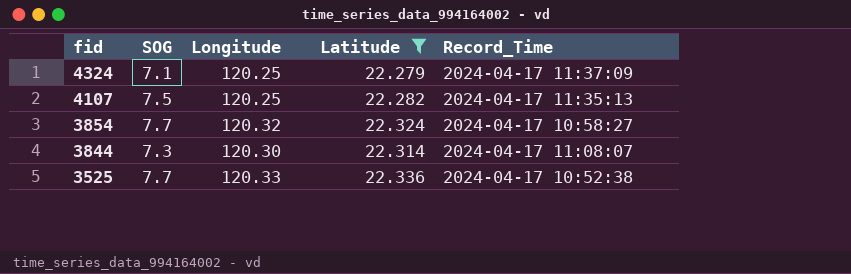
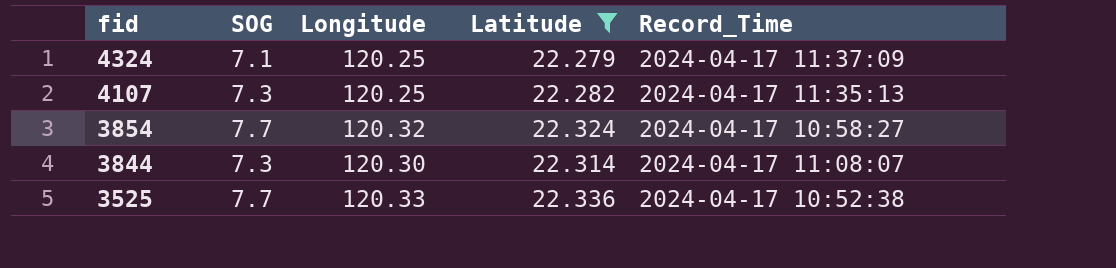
4107 | SOG: 7.5 -> 7.3

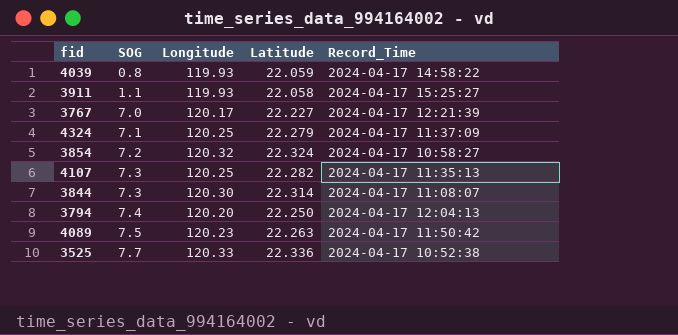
filter: Latitude >= 22.279 -> none
row order: fid descending -> SOG ascending
3854 | SOG: 7.7 -> 7.2

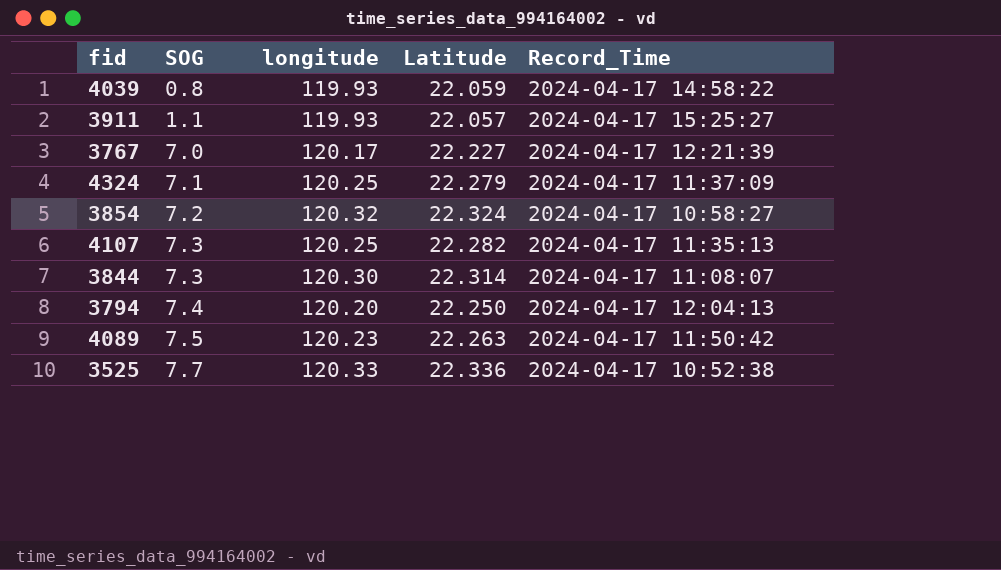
column name: Longitude -> longitude
3911 | Latitude: 22.058 -> 22.057

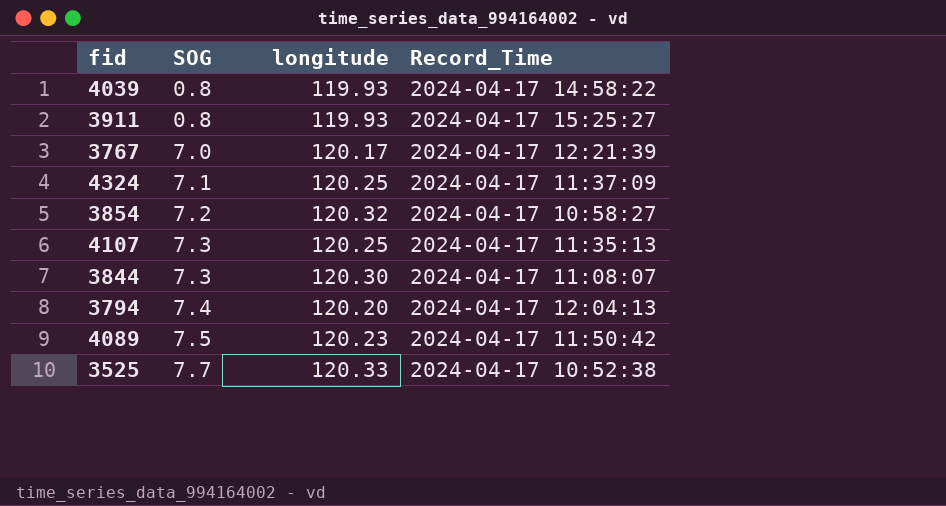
column Latitude | position: 4 -> none
3911 | SOG: 1.1 -> 0.8

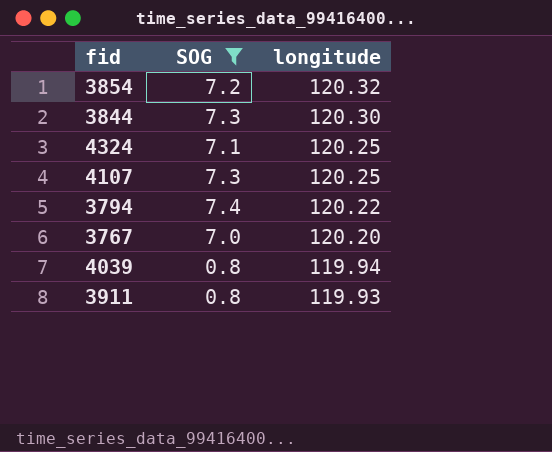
filter: none -> SOG <= 7.4
row order: SOG ascending -> longitude descending
column Record_Time | position: 4 -> none
3794 | longitude: 120.20 -> 120.22
3767 | longitude: 120.17 -> 120.20
4039 | longitude: 119.93 -> 119.94

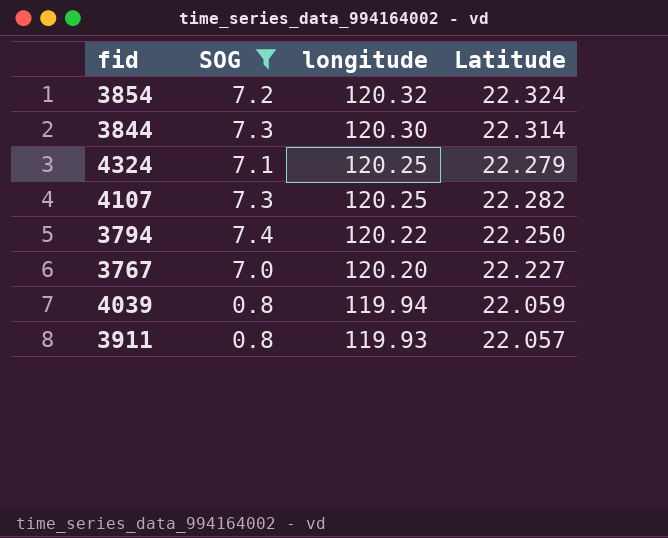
column Latitude | position: none -> 4

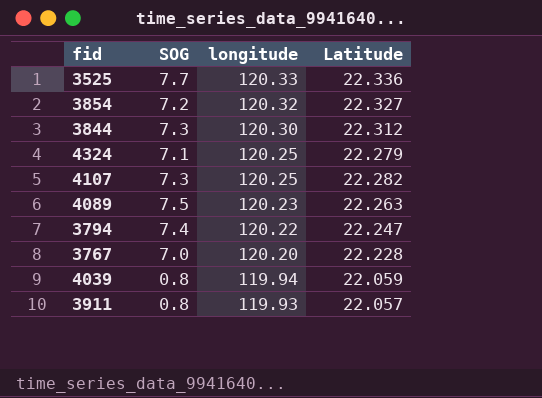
filter: SOG <= 7.4 -> none
3854 | Latitude: 22.324 -> 22.327
3844 | Latitude: 22.314 -> 22.312
3794 | Latitude: 22.250 -> 22.247
3767 | Latitude: 22.227 -> 22.228

